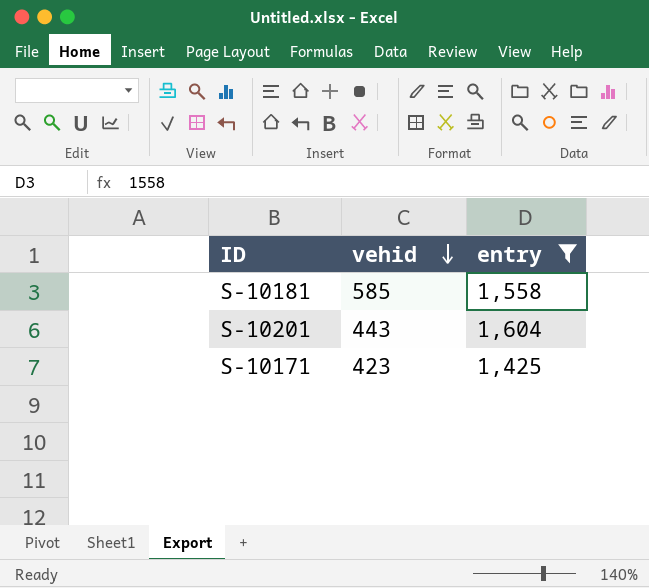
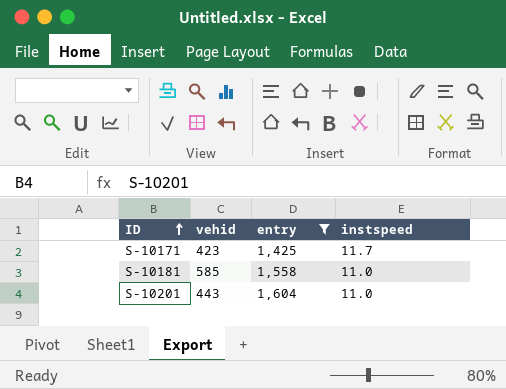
row order: vehid descending -> ID ascending
column instspeed | position: none -> 4

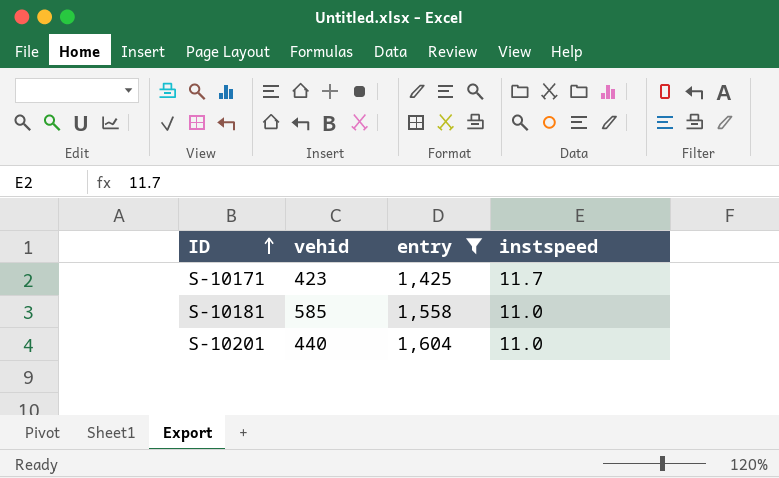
S-10201 | vehid: 443 -> 440

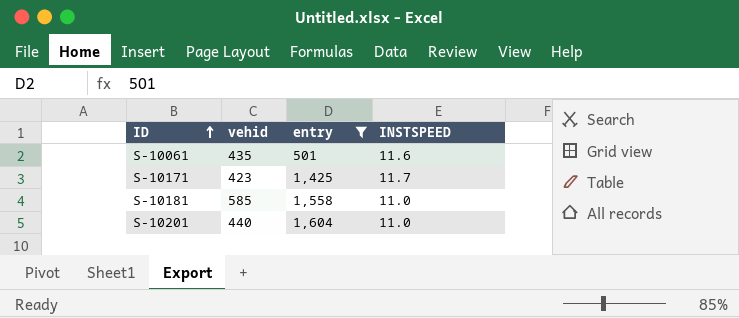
column name: instspeed -> INSTSPEED
row S-10061: none -> 435 | 501 | 11.6

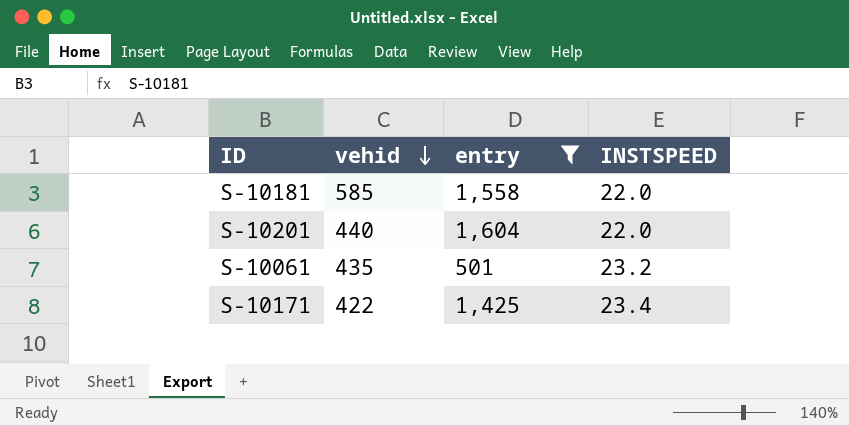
row order: ID ascending -> vehid descending
S-10181 | INSTSPEED: 11.0 -> 22.0
S-10201 | INSTSPEED: 11.0 -> 22.0
S-10061 | INSTSPEED: 11.6 -> 23.2
S-10171 | vehid: 423 -> 422
S-10171 | INSTSPEED: 11.7 -> 23.4

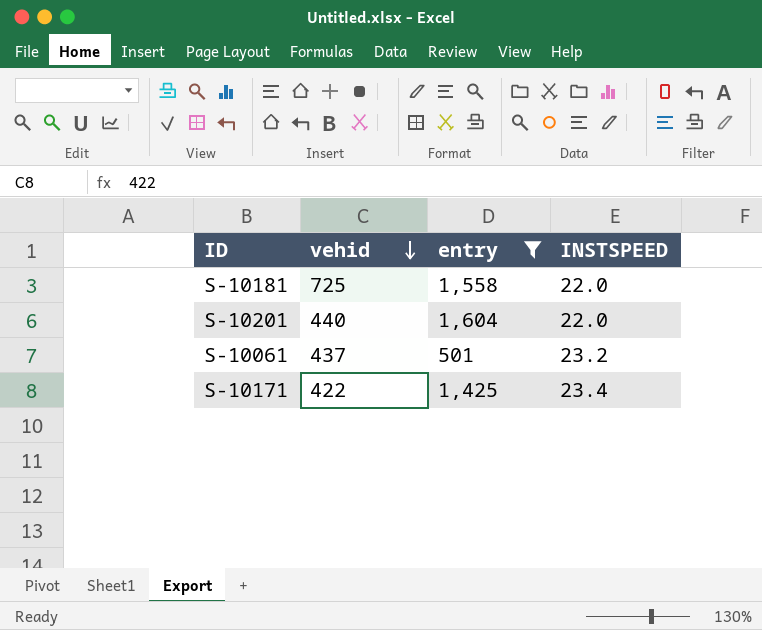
S-10181 | vehid: 585 -> 725
S-10061 | vehid: 435 -> 437

